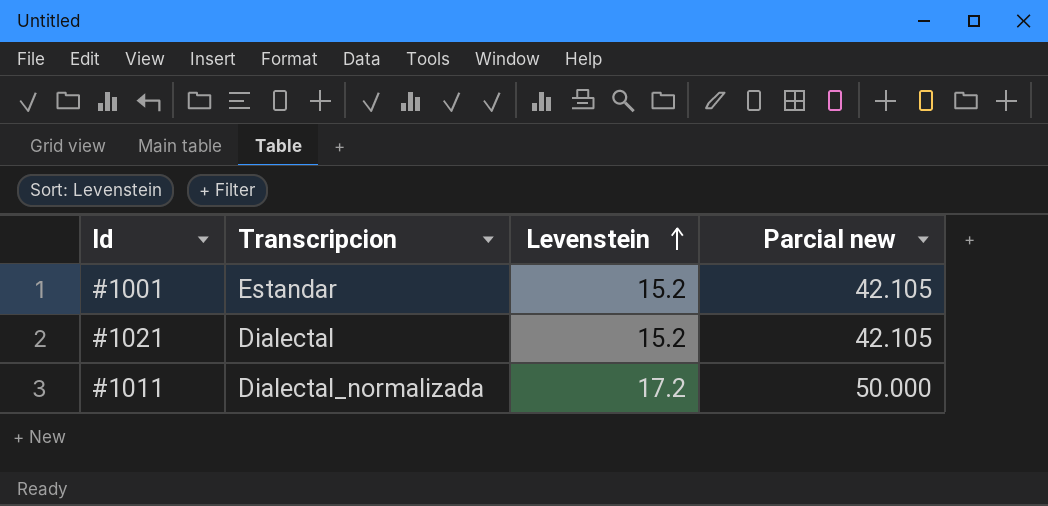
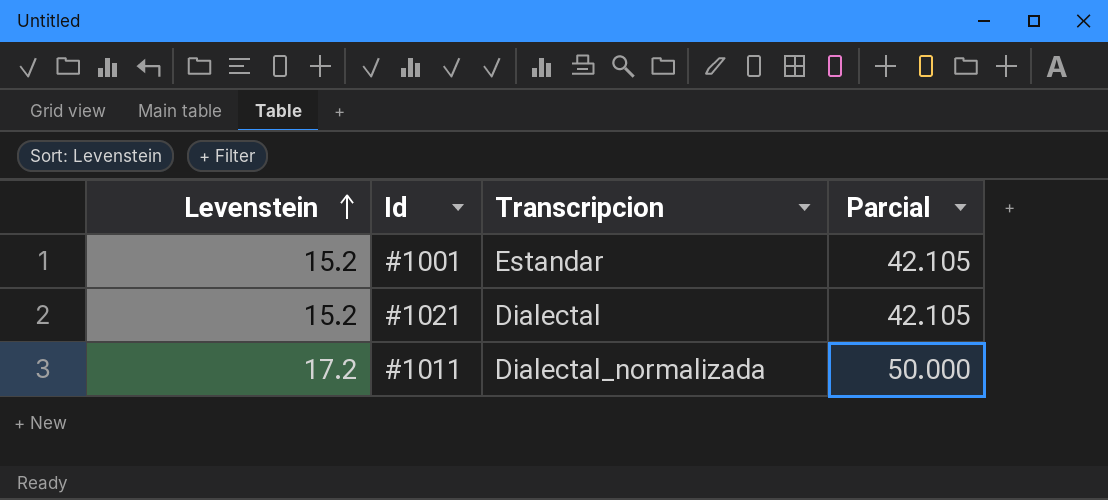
column Levenstein | position: 3 -> 1
column name: Parcial new -> Parcial

